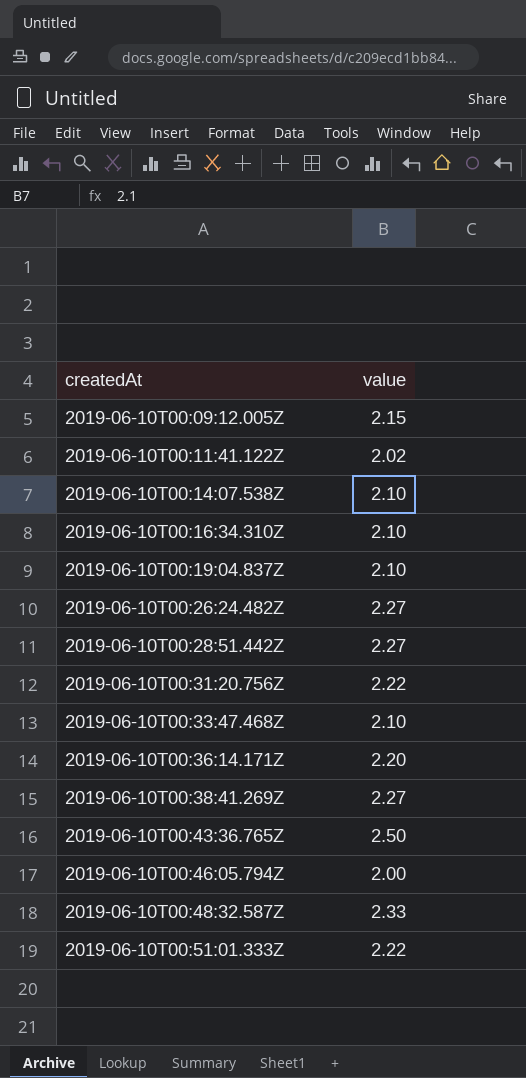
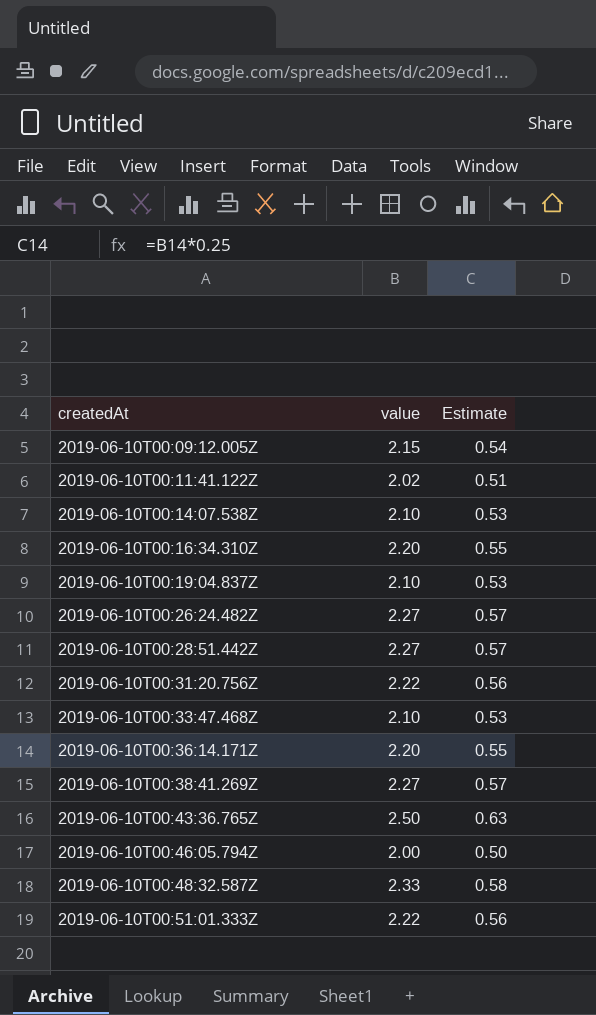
column Estimate | formula: none -> [value] * 0.25
2019-06-10T00:16:34.310Z | value: 2.10 -> 2.20

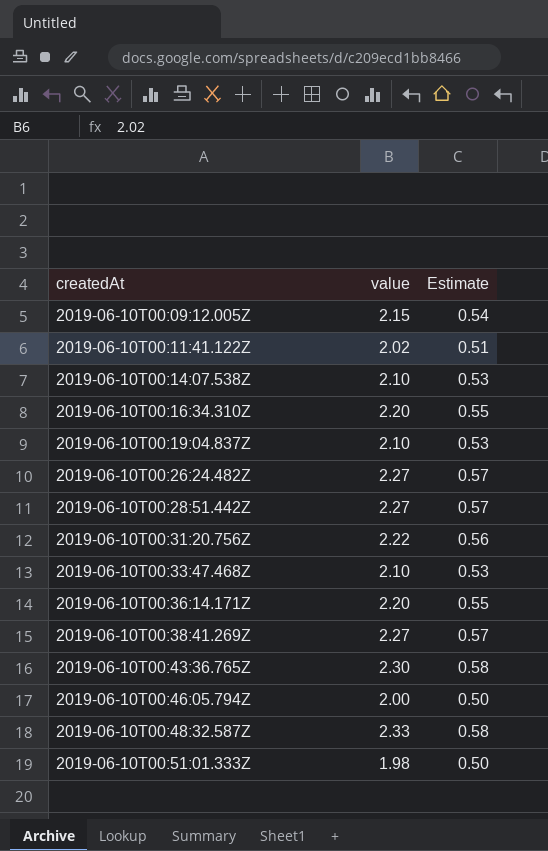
2019-06-10T00:43:36.765Z | value: 2.50 -> 2.30
2019-06-10T00:43:36.765Z | Estimate: 0.63 -> 0.58
2019-06-10T00:51:01.333Z | value: 2.22 -> 1.98
2019-06-10T00:51:01.333Z | Estimate: 0.56 -> 0.50

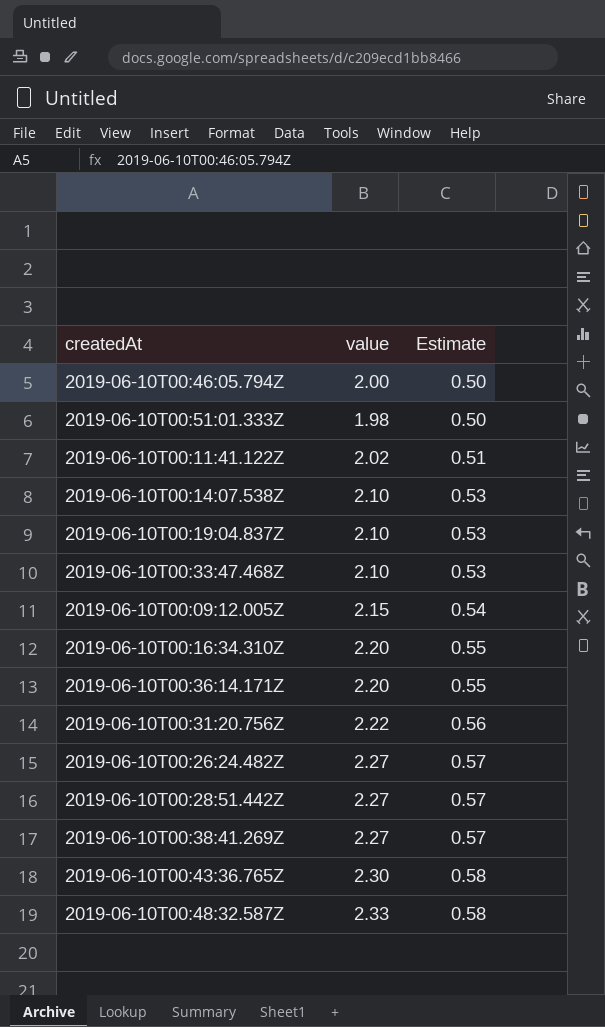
row order: createdAt ascending -> Estimate ascending

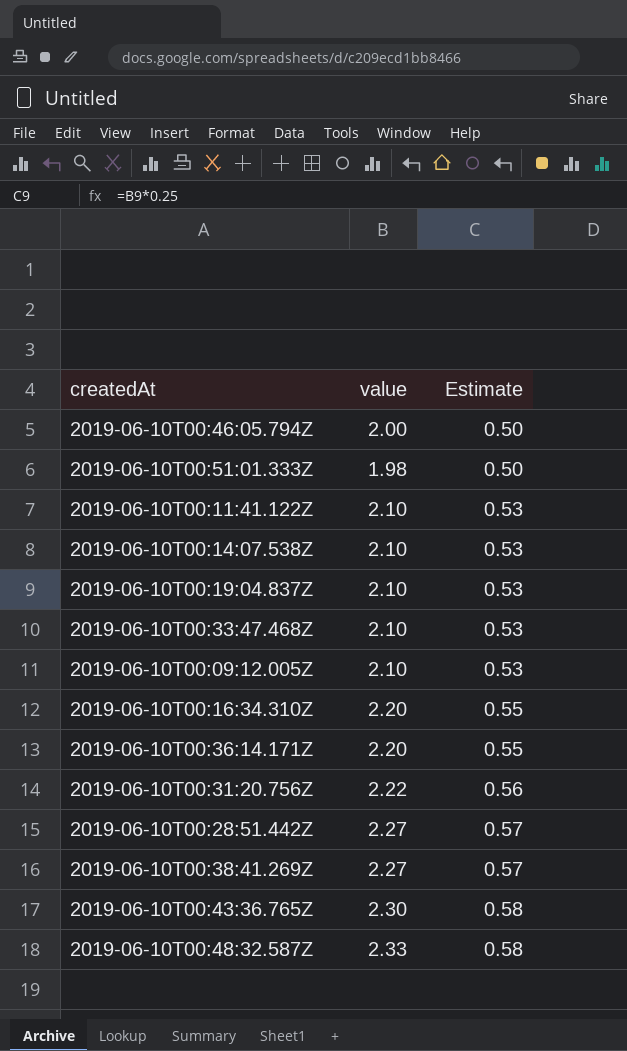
row 2019-06-10T00:26:24.482Z: 2.27 | 0.57 -> none
2019-06-10T00:11:41.122Z | value: 2.02 -> 2.10
2019-06-10T00:11:41.122Z | Estimate: 0.51 -> 0.53
2019-06-10T00:09:12.005Z | value: 2.15 -> 2.10
2019-06-10T00:09:12.005Z | Estimate: 0.54 -> 0.53

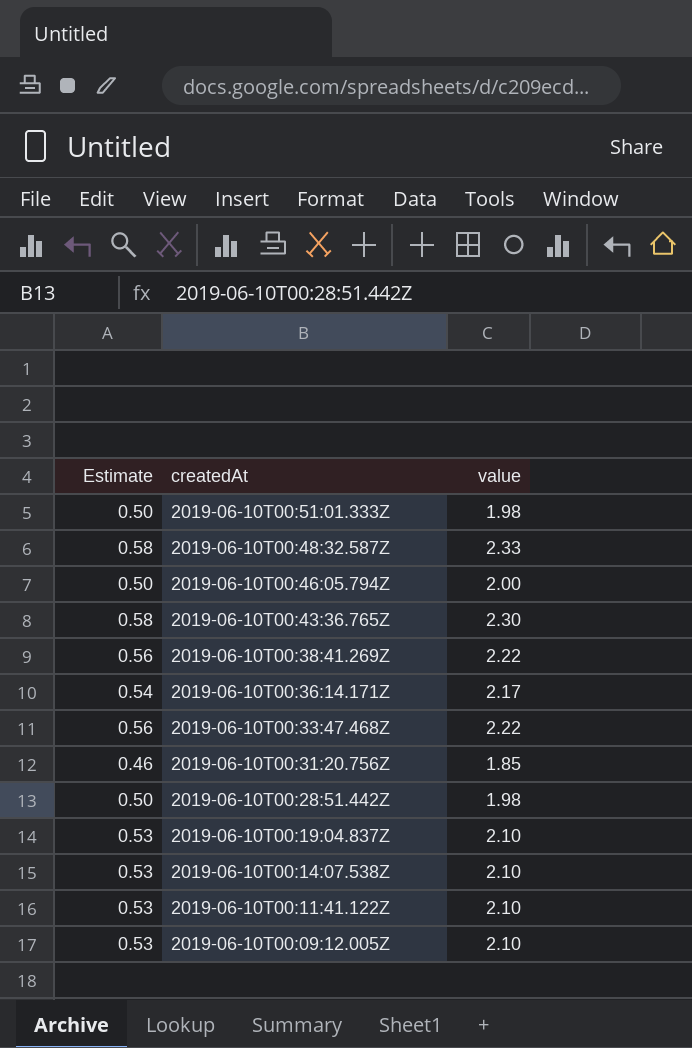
row order: Estimate ascending -> createdAt descending
column Estimate | position: 3 -> 1
row 2019-06-10T00:16:34.310Z: 2.20 | 0.55 -> none
2019-06-10T00:38:41.269Z | Estimate: 0.57 -> 0.56
2019-06-10T00:38:41.269Z | value: 2.27 -> 2.22
2019-06-10T00:36:14.171Z | Estimate: 0.55 -> 0.54
2019-06-10T00:36:14.171Z | value: 2.20 -> 2.17
2019-06-10T00:33:47.468Z | Estimate: 0.53 -> 0.56
2019-06-10T00:33:47.468Z | value: 2.10 -> 2.22
2019-06-10T00:31:20.756Z | Estimate: 0.56 -> 0.46
2019-06-10T00:31:20.756Z | value: 2.22 -> 1.85
2019-06-10T00:28:51.442Z | Estimate: 0.57 -> 0.50
2019-06-10T00:28:51.442Z | value: 2.27 -> 1.98

